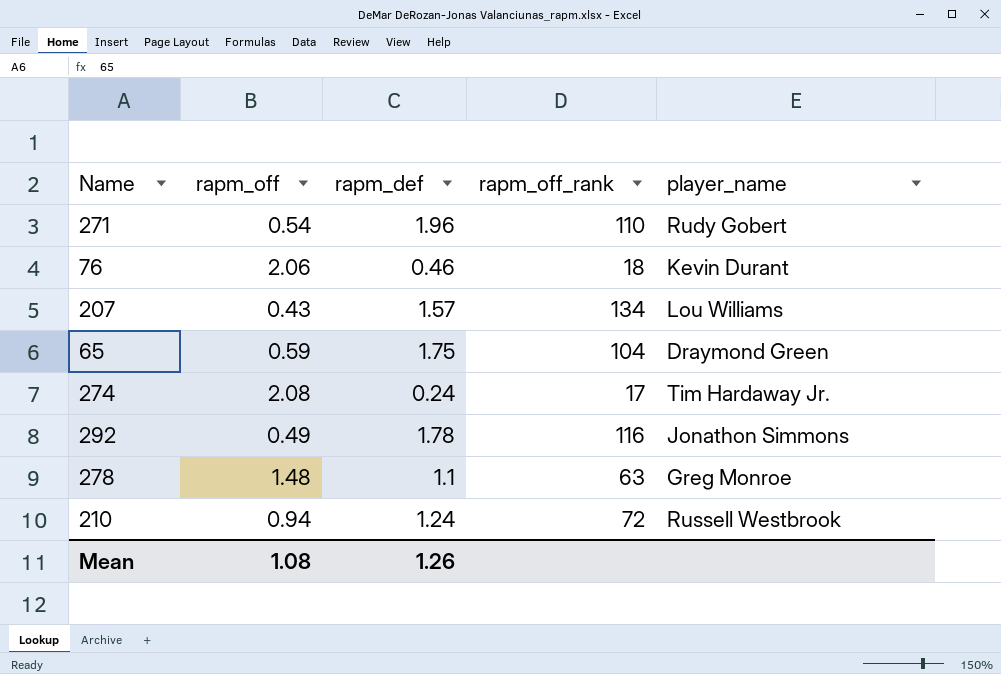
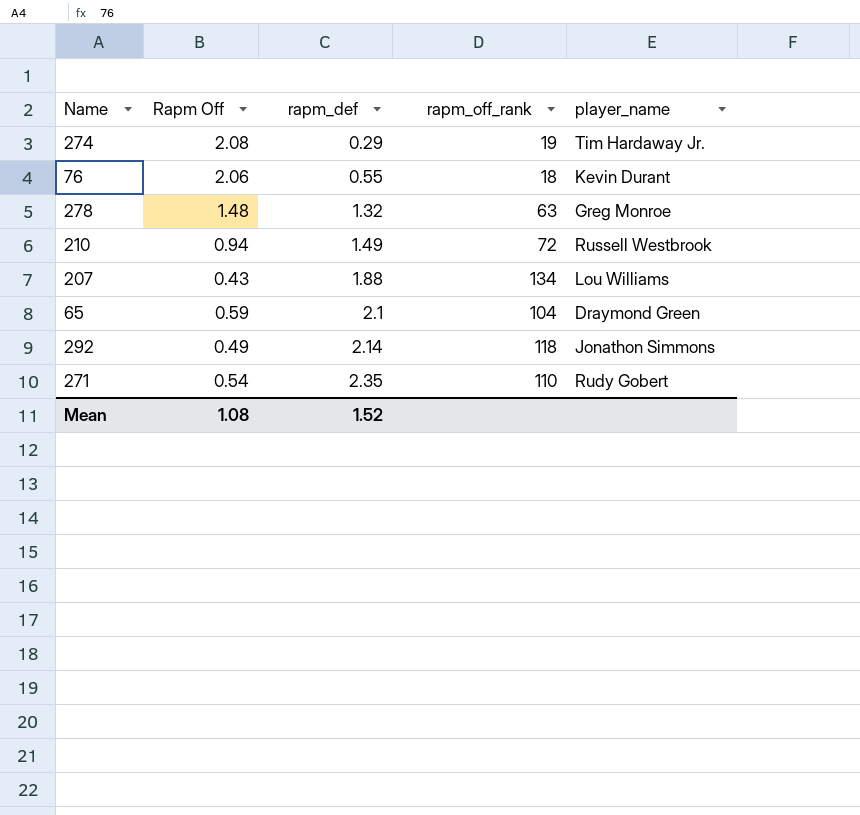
row order: none -> rapm_def ascending
column name: rapm_off -> Rapm Off
274 | rapm_def: 0.24 -> 0.29
274 | rapm_off_rank: 17 -> 19
76 | rapm_def: 0.46 -> 0.55
278 | rapm_def: 1.1 -> 1.32
210 | rapm_def: 1.24 -> 1.49
207 | rapm_def: 1.57 -> 1.88
65 | rapm_def: 1.75 -> 2.1
292 | rapm_def: 1.78 -> 2.14
292 | rapm_off_rank: 116 -> 118
271 | rapm_def: 1.96 -> 2.35
Mean | rapm_def: 1.26 -> 1.52

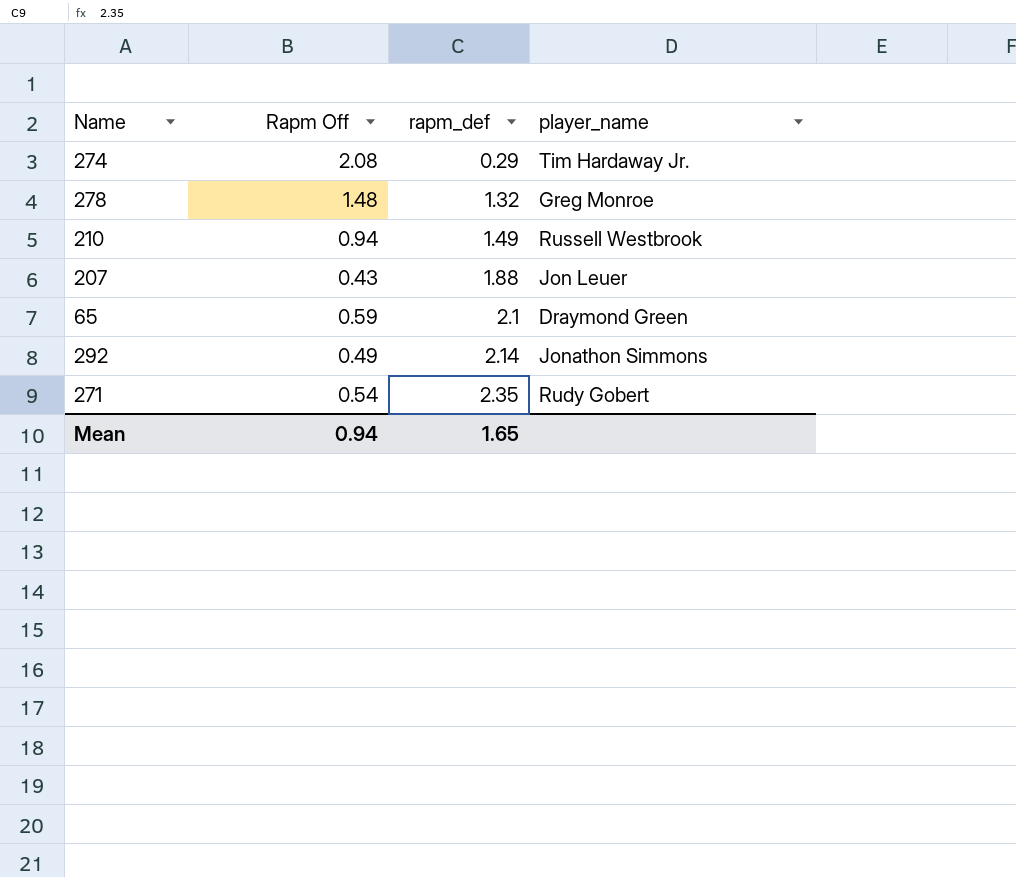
column rapm_off_rank | position: 4 -> none
row 76: 2.06 | 0.55 | 18 | Kevin Durant -> none
207 | player_name: Lou Williams -> Jon Leuer
Mean | Rapm Off: 1.08 -> 0.94
Mean | rapm_def: 1.52 -> 1.65

